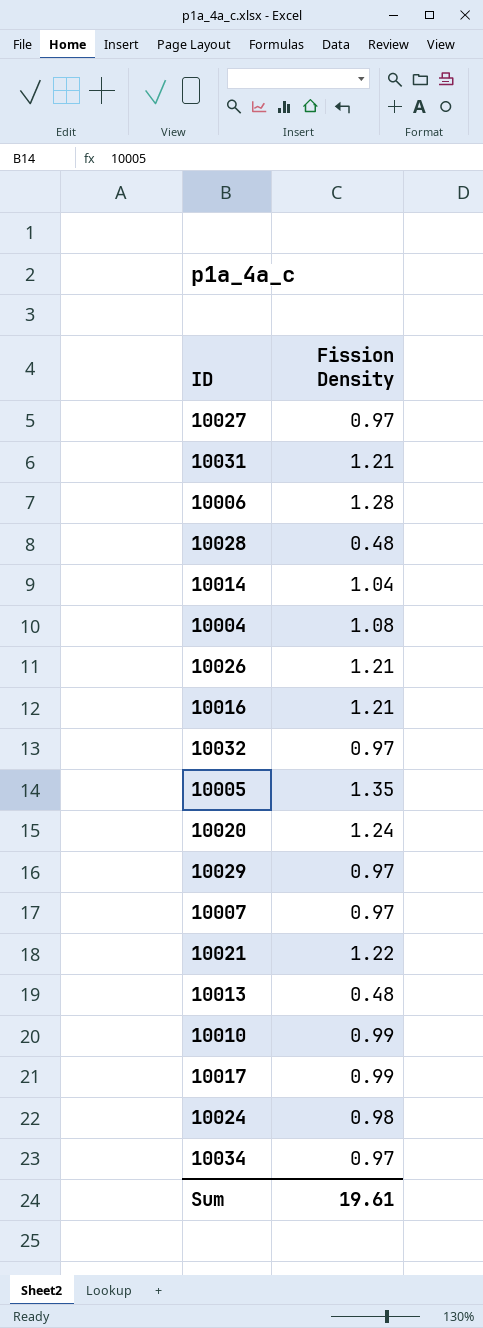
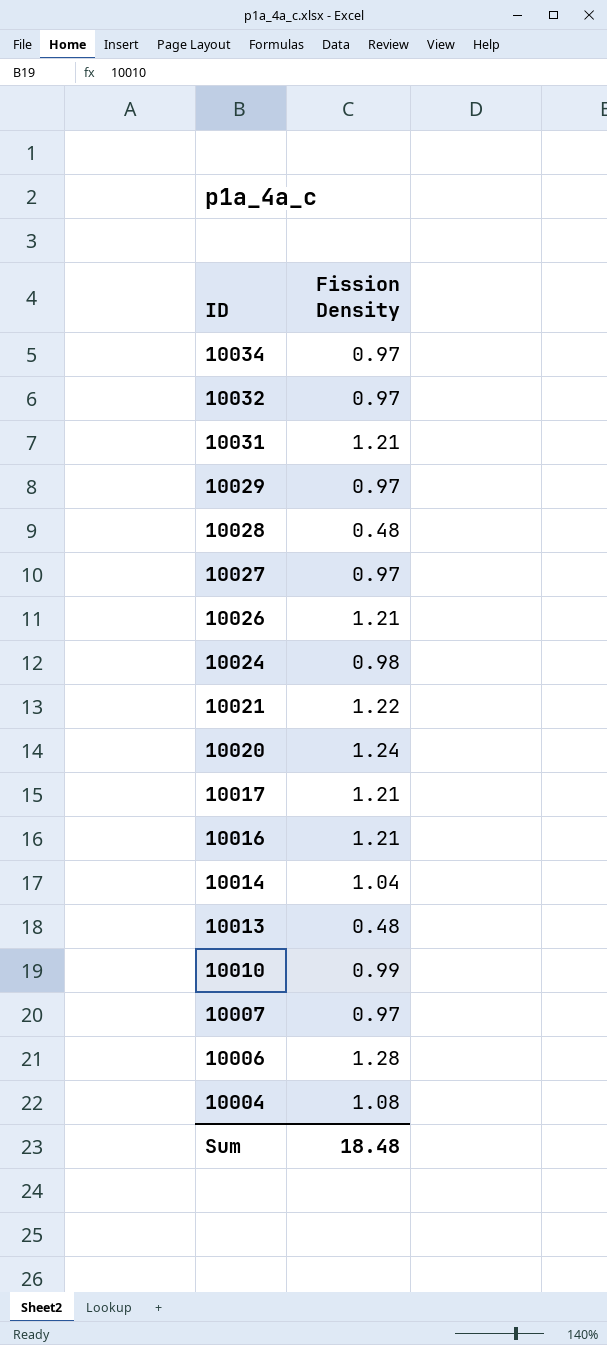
row order: none -> ID descending
row 10005: 1.35 -> none
10017 | Fission Density: 0.99 -> 1.21
Sum | Fission Density: 19.61 -> 18.48

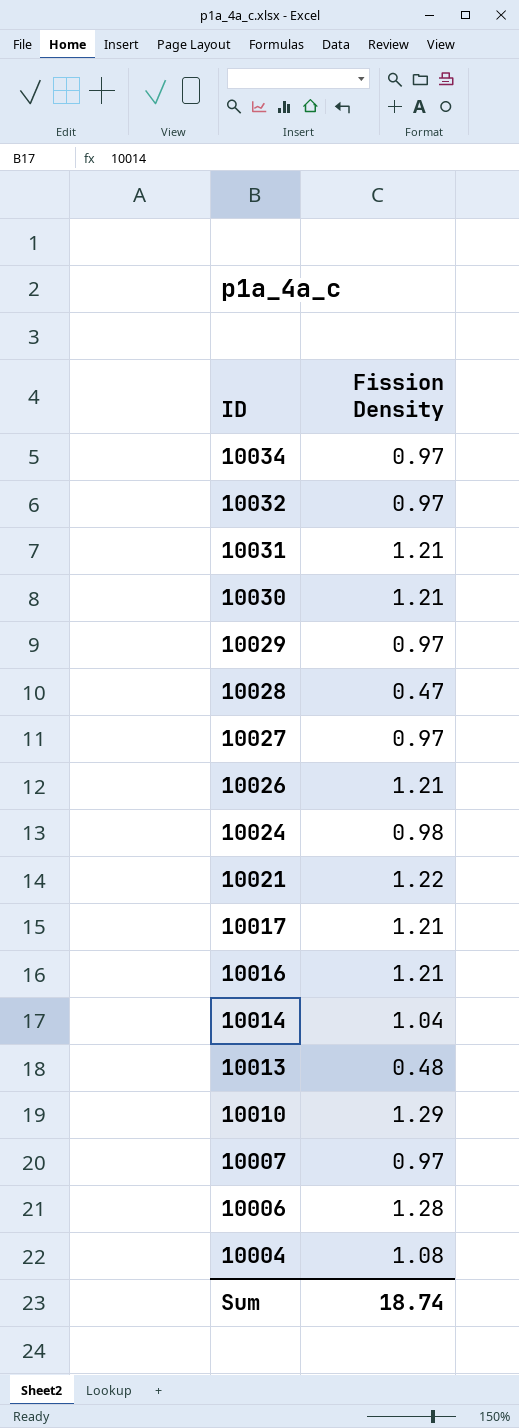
row 10020: 1.24 -> none
row 10030: none -> 1.21
10028 | Fission Density: 0.48 -> 0.47
10010 | Fission Density: 0.99 -> 1.29
Sum | Fission Density: 18.48 -> 18.74

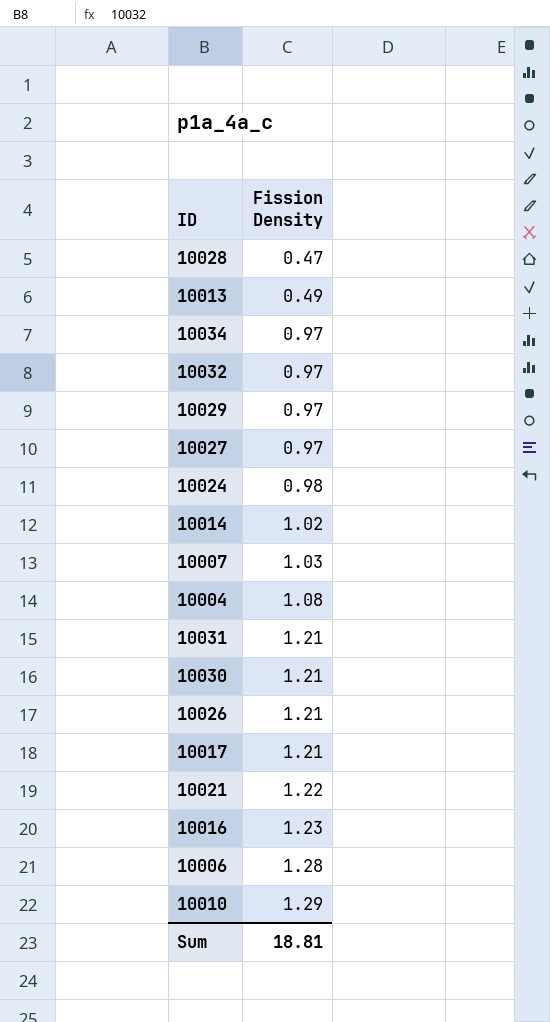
row order: ID descending -> Fission Density ascending
10013 | Fission Density: 0.48 -> 0.49
10014 | Fission Density: 1.04 -> 1.02
10007 | Fission Density: 0.97 -> 1.03
10016 | Fission Density: 1.21 -> 1.23
Sum | Fission Density: 18.74 -> 18.81

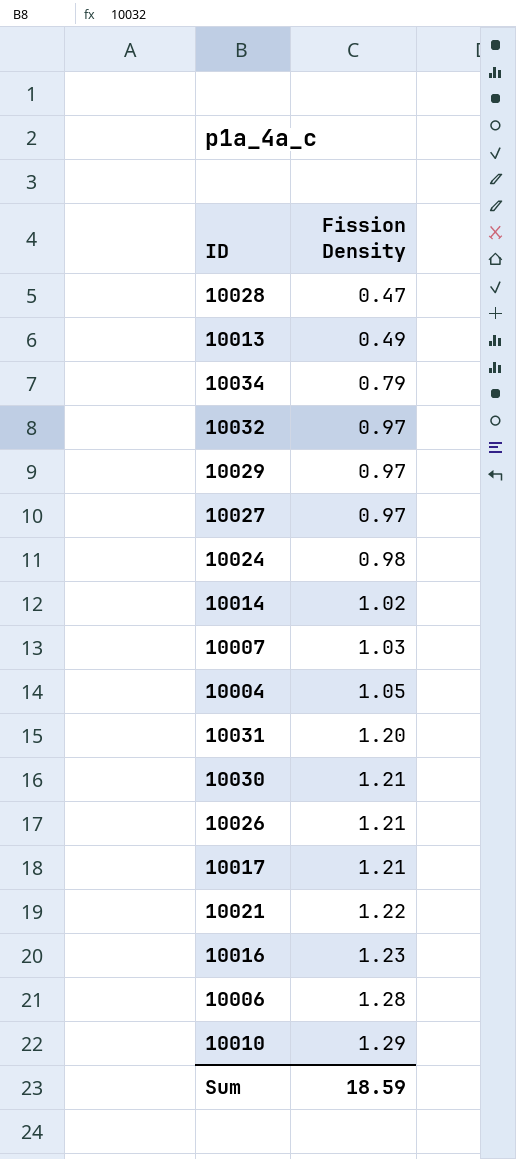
10034 | Fission Density: 0.97 -> 0.79
10004 | Fission Density: 1.08 -> 1.05
10031 | Fission Density: 1.21 -> 1.20
Sum | Fission Density: 18.81 -> 18.59

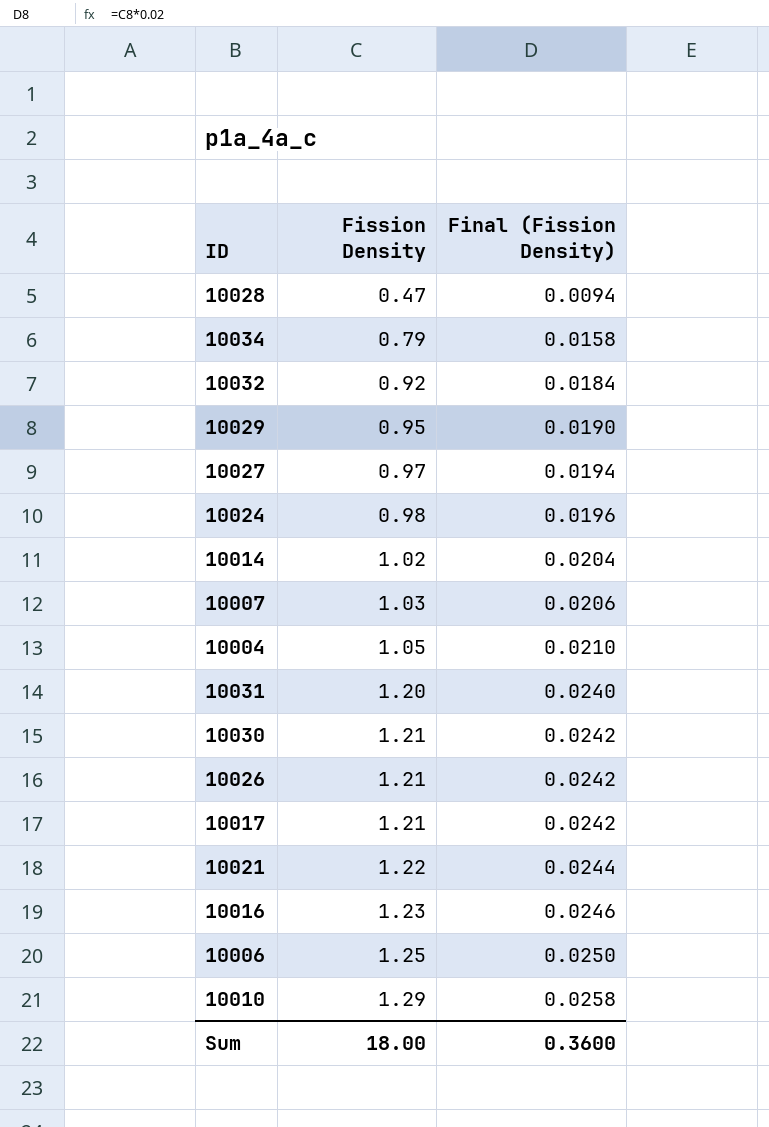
column Final (Fission Density) | formula: none -> [Fission Density] * 0.02
row 10013: 0.49 -> none
10032 | Fission Density: 0.97 -> 0.92
10029 | Fission Density: 0.97 -> 0.95
10006 | Fission Density: 1.28 -> 1.25
Sum | Fission Density: 18.59 -> 18.00

